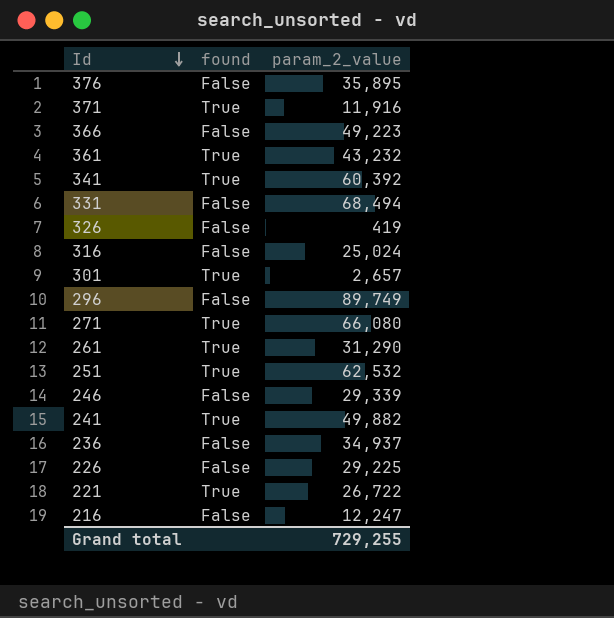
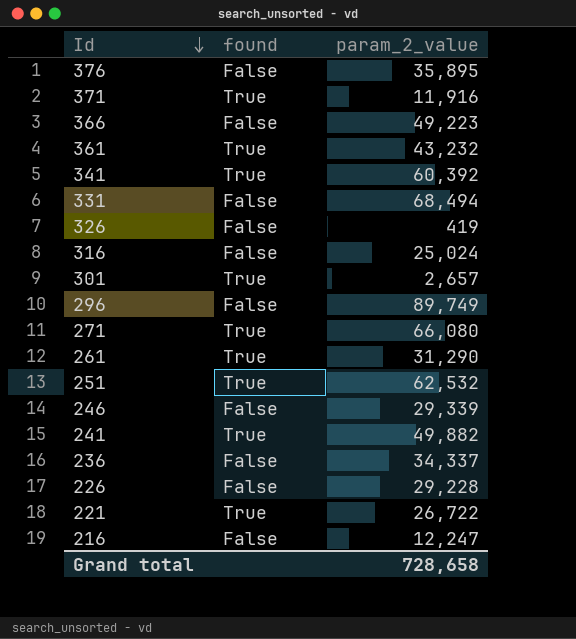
236 | param_2_value: 34,937 -> 34,337
226 | param_2_value: 29,225 -> 29,228
Grand total | param_2_value: 729,255 -> 728,658

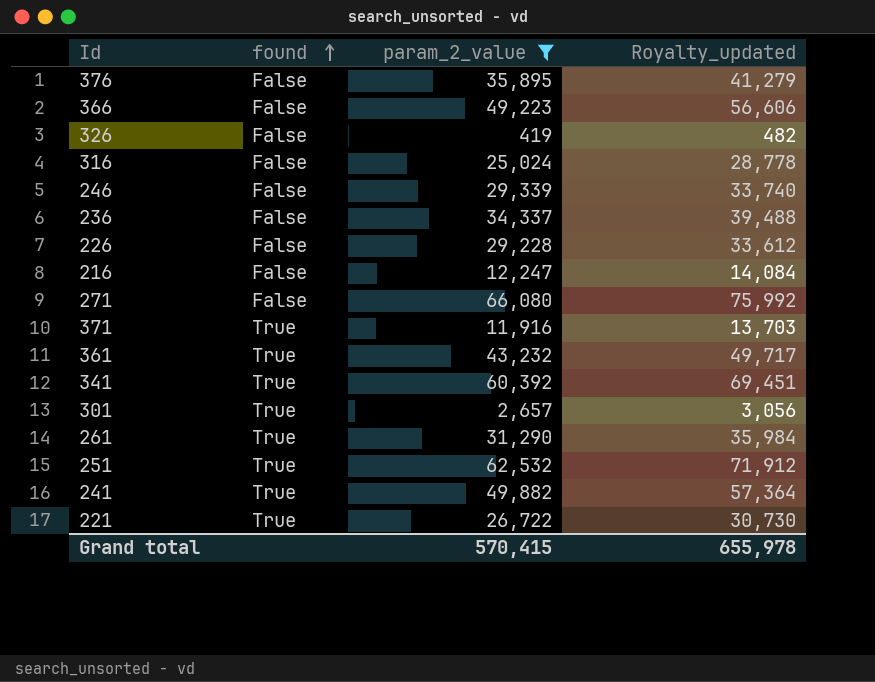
filter: none -> param_2_value <= 66,080
row order: Id descending -> found ascending
column Royalty_updated | formula: none -> [param_2_value] * 1.15
271 | found: True -> False
Grand total | param_2_value: 728,658 -> 570,415

